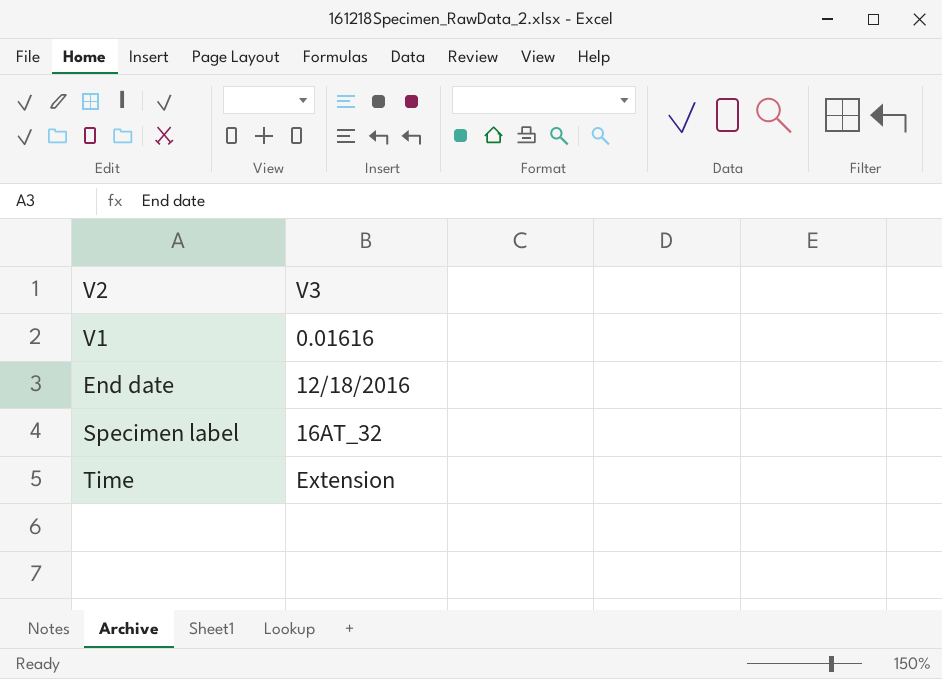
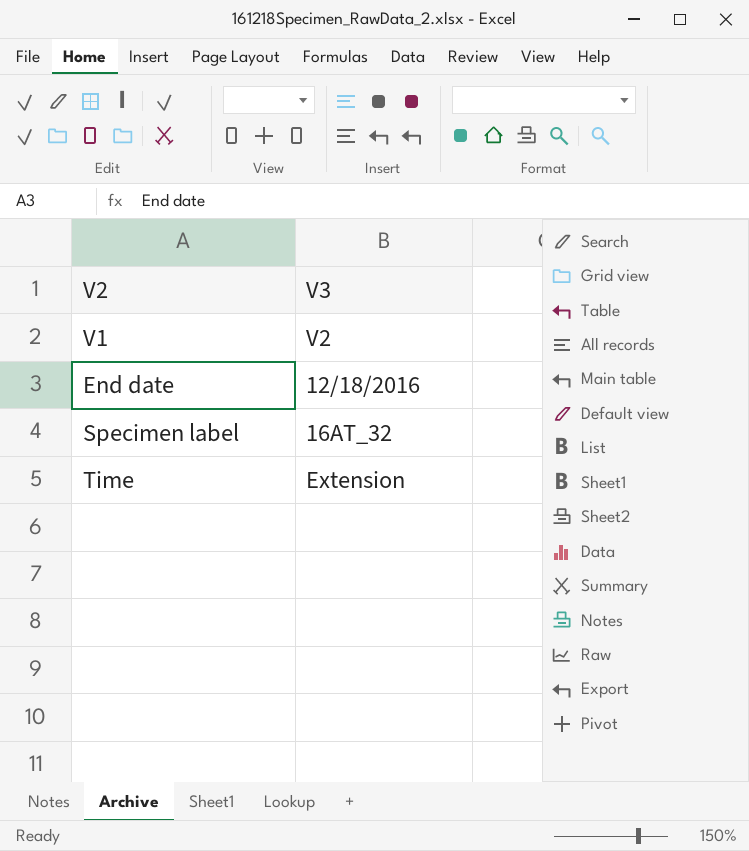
V1 | V3: 0.01616 -> V2

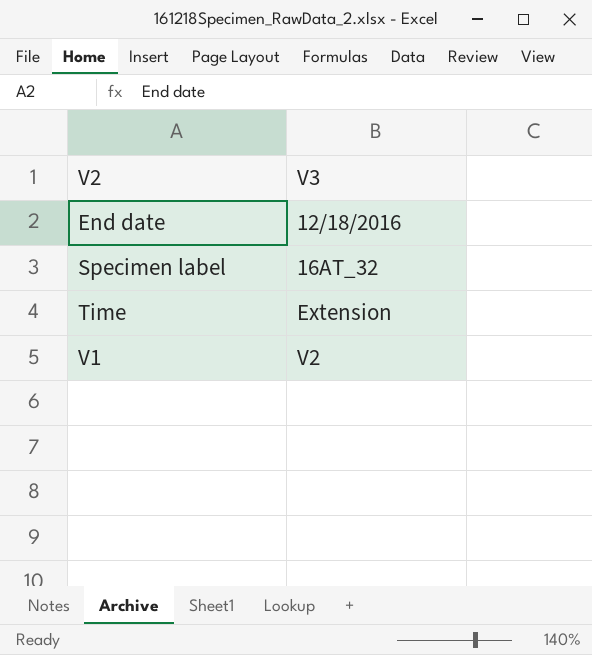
row order: none -> V2 ascending

